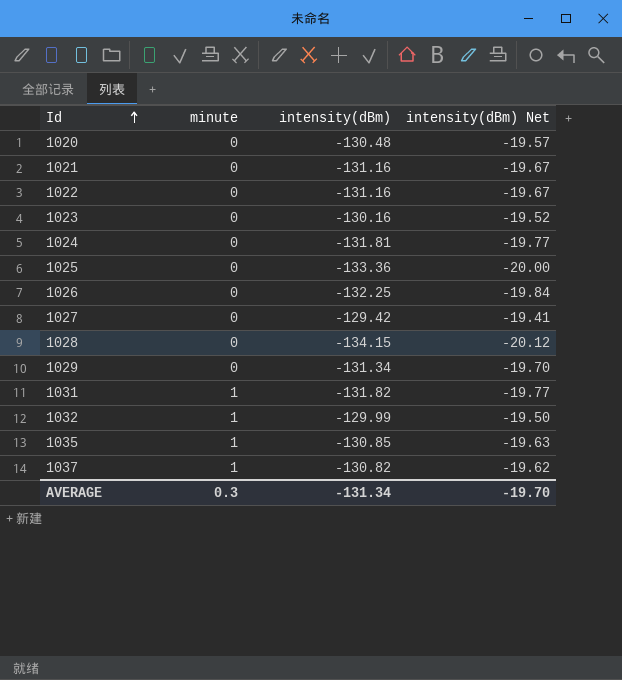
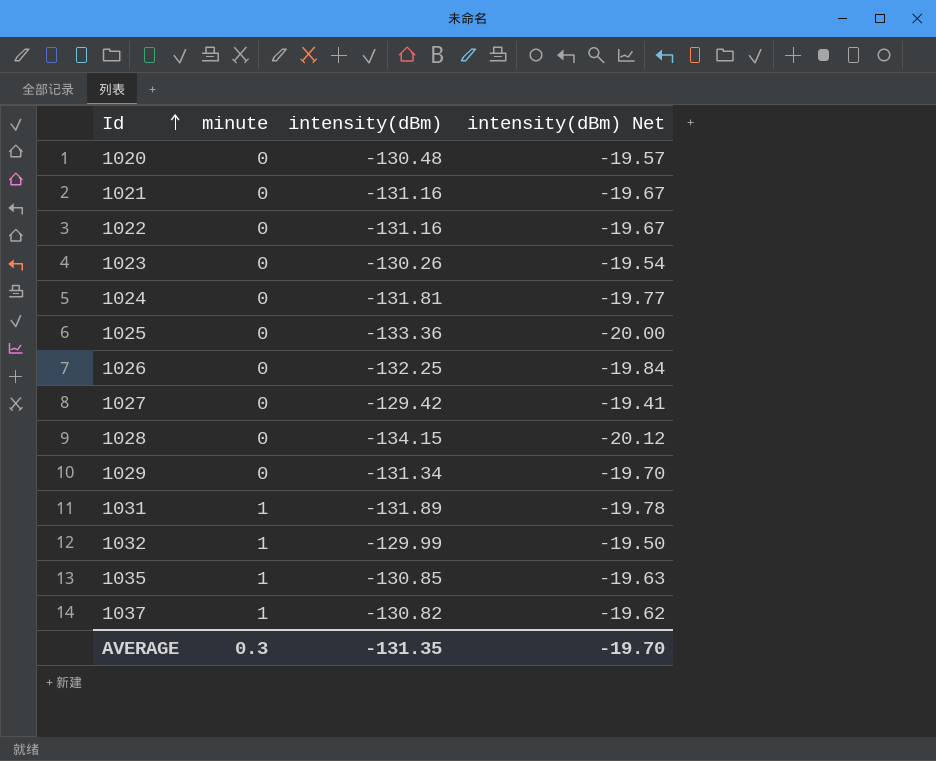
1023 | intensity(dBm): -130.16 -> -130.26
1023 | intensity(dBm) Net: -19.52 -> -19.54
1031 | intensity(dBm): -131.82 -> -131.89
1031 | intensity(dBm) Net: -19.77 -> -19.78
AVERAGE | intensity(dBm): -131.34 -> -131.35

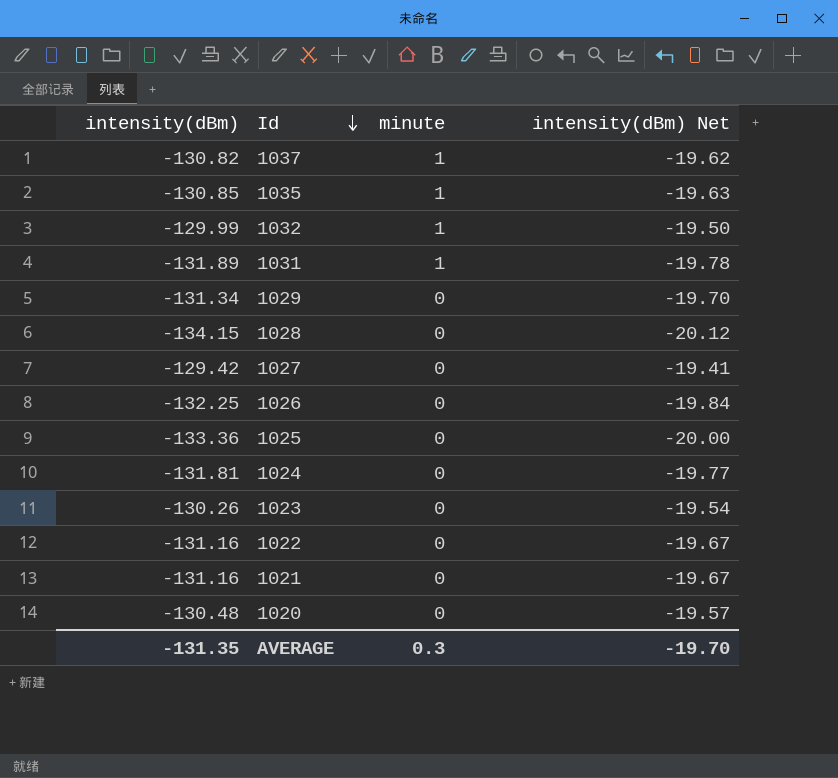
row order: Id ascending -> Id descending
column intensity(dBm) | position: 3 -> 1

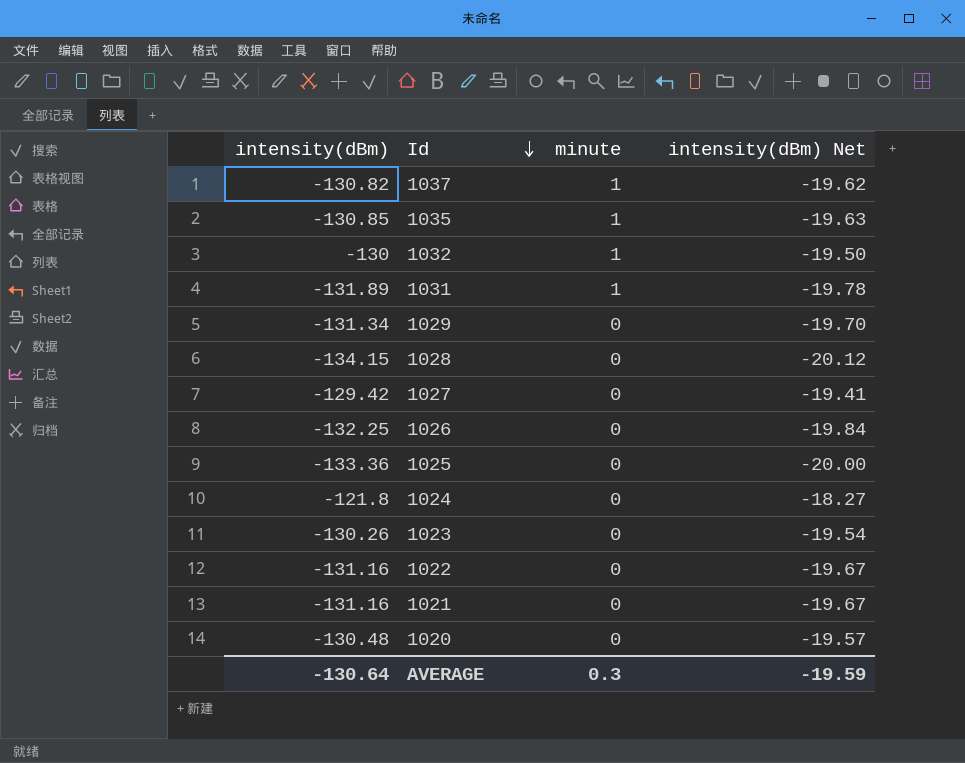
1032 | intensity(dBm): -129.99 -> -130
1024 | intensity(dBm): -131.81 -> -121.8
1024 | intensity(dBm) Net: -19.77 -> -18.27
AVERAGE | intensity(dBm): -131.35 -> -130.64
AVERAGE | intensity(dBm) Net: -19.70 -> -19.59

